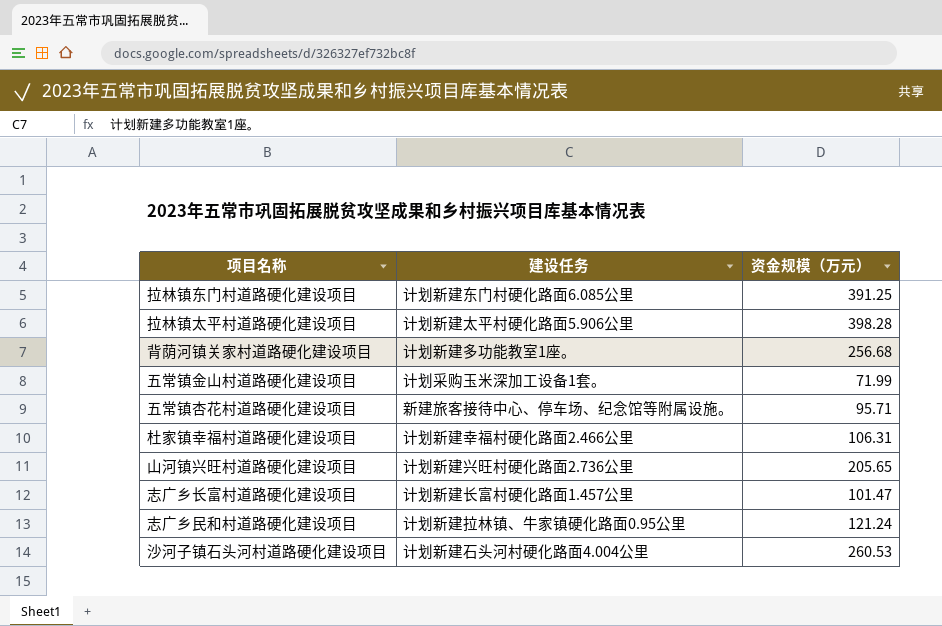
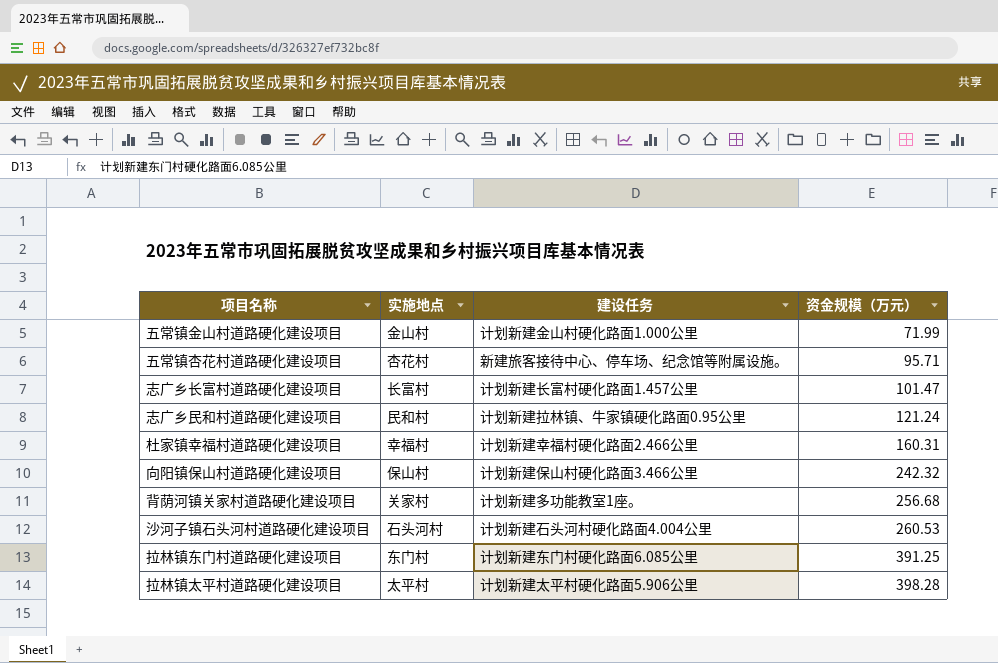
row order: none -> 资金规模（万元） ascending
column 实施地点 | position: none -> 2
row 山河镇兴旺村道路硬化建设项目: 计划新建兴旺村硬化路面2.736公里 | 205.65 -> none
五常镇金山村道路硬化建设项目 | 建设任务: 计划采购玉米深加工设备1套。 -> 计划新建金山村硬化路面1.000公里
杜家镇幸福村道路硬化建设项目 | 资金规模（万元）: 106.31 -> 160.31
row 向阳镇保山村道路硬化建设项目: none -> 保山村 | 计划新建保山村硬化路面3.466公里 | 242.32

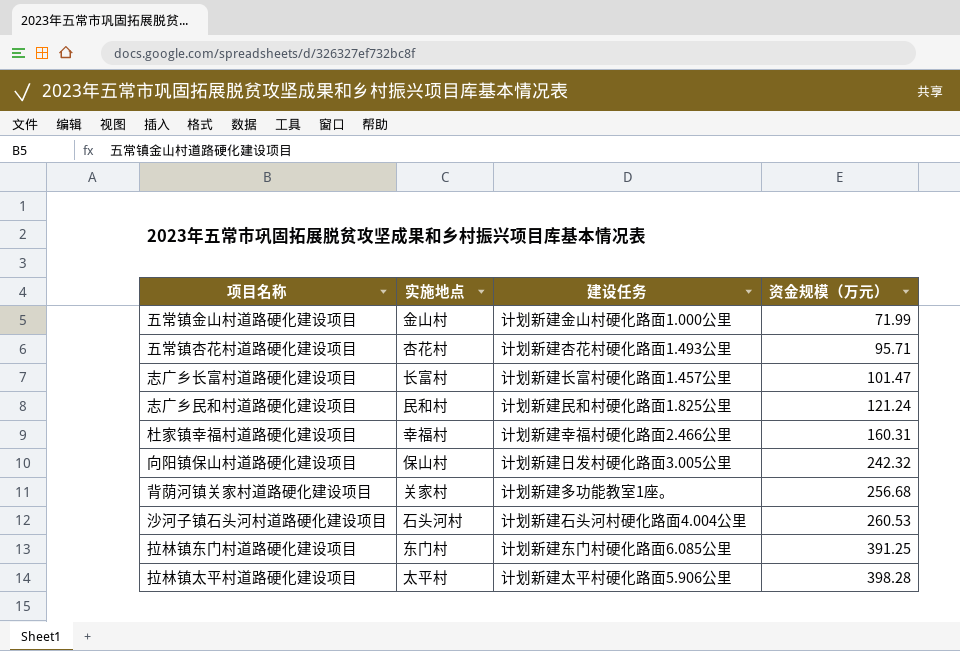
五常镇杏花村道路硬化建设项目 | 建设任务: 新建旅客接待中心、停车场、纪念馆等附属设施。 -> 计划新建杏花村硬化路面1.493公里
志广乡民和村道路硬化建设项目 | 建设任务: 计划新建拉林镇、牛家镇硬化路面0.95公里 -> 计划新建民和村硬化路面1.825公里
向阳镇保山村道路硬化建设项目 | 建设任务: 计划新建保山村硬化路面3.466公里 -> 计划新建日发村硬化路面3.005公里

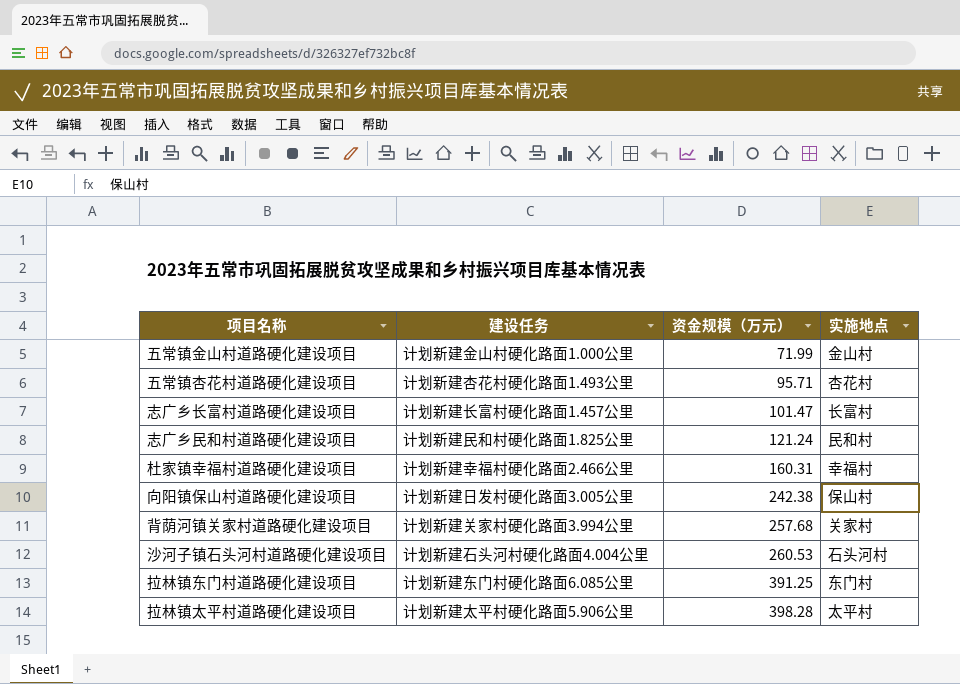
column 实施地点 | position: 2 -> 4
向阳镇保山村道路硬化建设项目 | 资金规模（万元）: 242.32 -> 242.38
背荫河镇关家村道路硬化建设项目 | 建设任务: 计划新建多功能教室1座。 -> 计划新建关家村硬化路面3.994公里
背荫河镇关家村道路硬化建设项目 | 资金规模（万元）: 256.68 -> 257.68

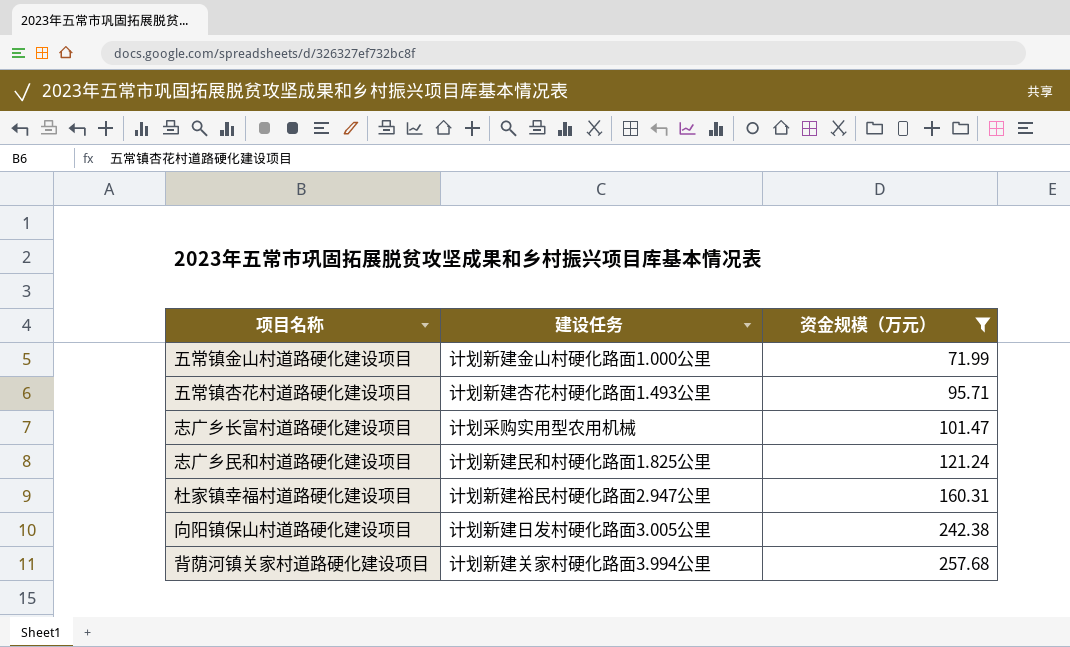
filter: none -> 资金规模（万元） <= 257.68
column 实施地点 | position: 4 -> none
志广乡长富村道路硬化建设项目 | 建设任务: 计划新建长富村硬化路面1.457公里 -> 计划采购实用型农用机械
杜家镇幸福村道路硬化建设项目 | 建设任务: 计划新建幸福村硬化路面2.466公里 -> 计划新建裕民村硬化路面2.947公里

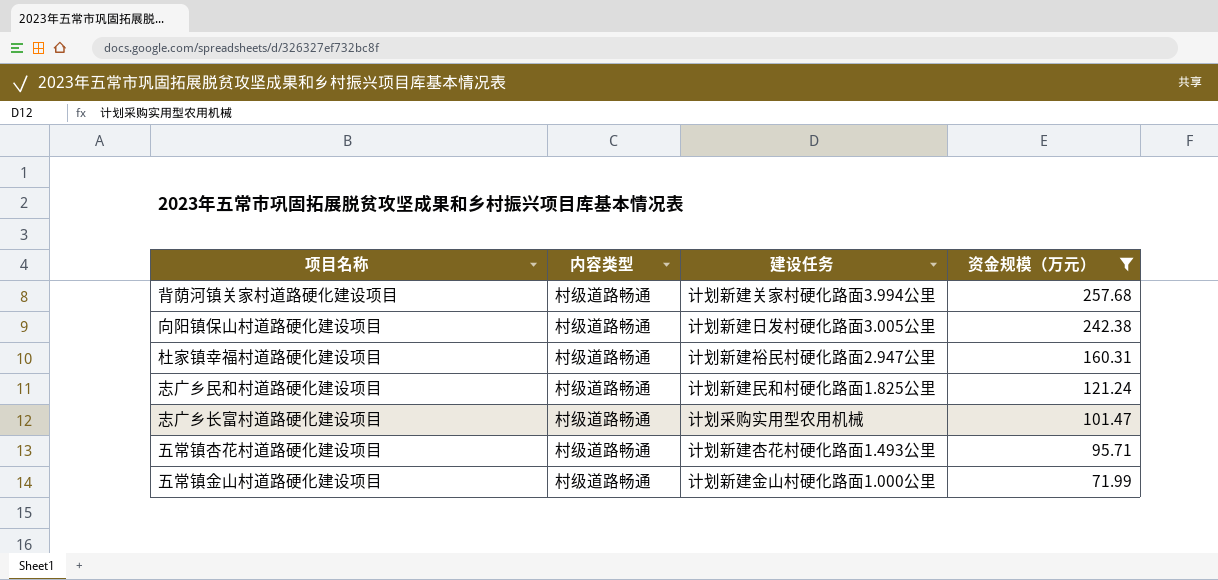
row order: 资金规模（万元） ascending -> 资金规模（万元） descending
column 内容类型 | position: none -> 2

